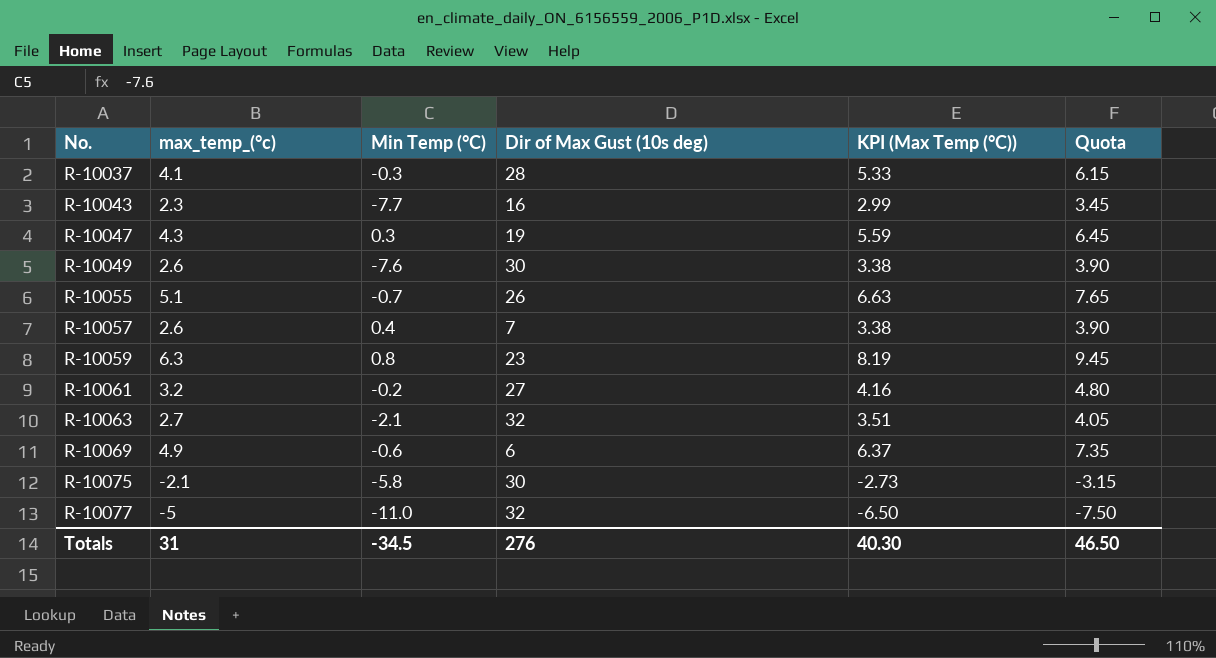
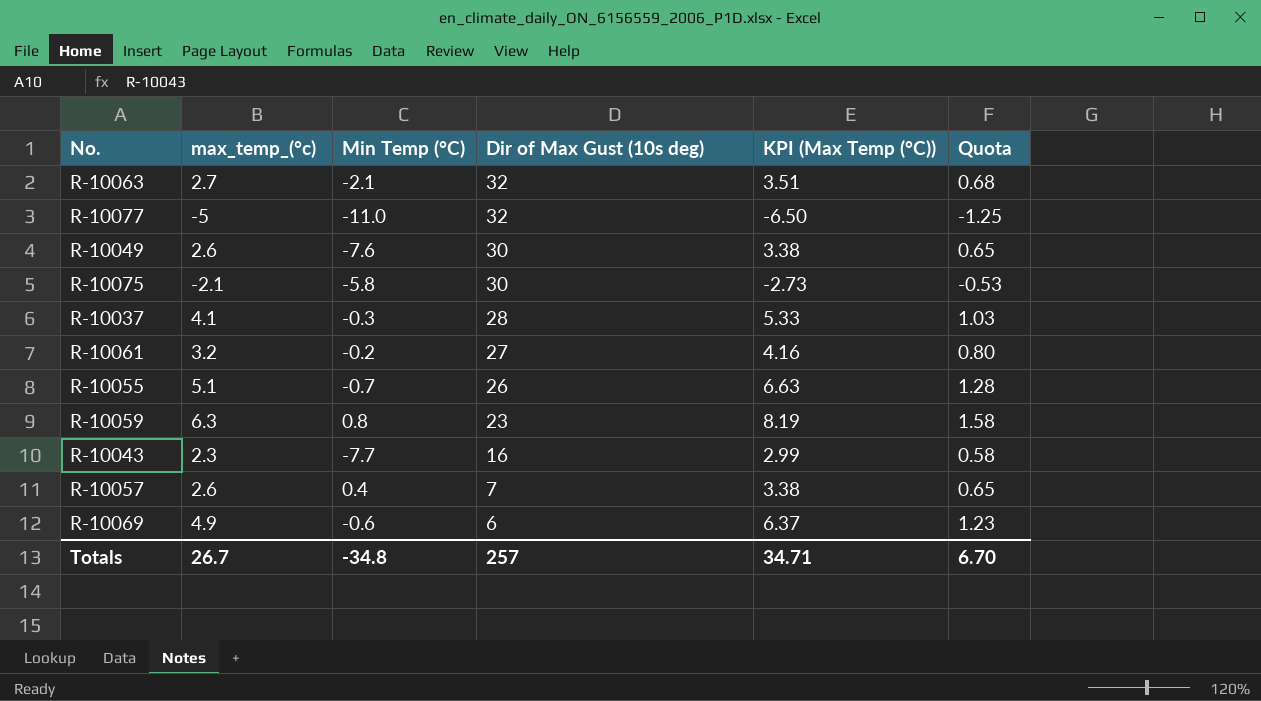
row order: No. ascending -> Dir of Max Gust (10s deg) descending
column Quota | formula: [max_temp_(°c)] * 1.5 -> [max_temp_(°c)] * 0.25
row R-10047: 4.3 | 0.3 | 19 | 5.59 | 6.45 -> none
Totals | max_temp_(°c): 31 -> 26.7
Totals | Min Temp (°C): -34.5 -> -34.8
Totals | Dir of Max Gust (10s deg): 276 -> 257
Totals | KPI (Max Temp (°C)): 40.30 -> 34.71
Totals | Quota: 46.50 -> 6.70

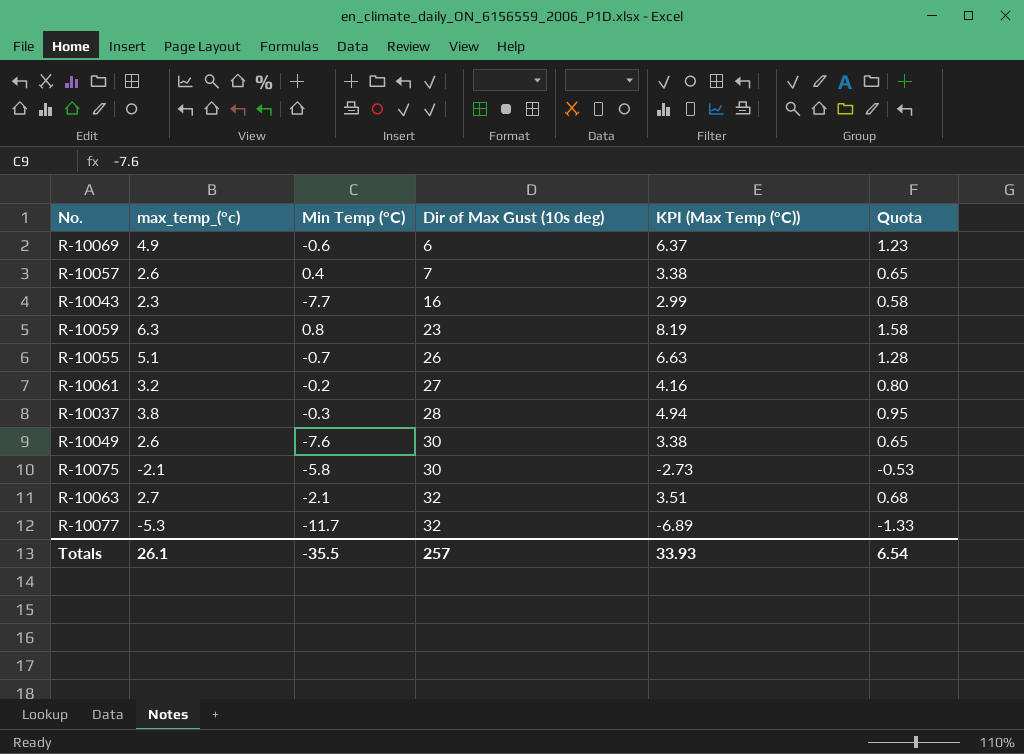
row order: Dir of Max Gust (10s deg) descending -> Dir of Max Gust (10s deg) ascending
R-10037 | max_temp_(°c): 4.1 -> 3.8
R-10037 | KPI (Max Temp (°C)): 5.33 -> 4.94
R-10037 | Quota: 1.03 -> 0.95
R-10077 | max_temp_(°c): -5 -> -5.3
R-10077 | Min Temp (°C): -11.0 -> -11.7
R-10077 | KPI (Max Temp (°C)): -6.50 -> -6.89
R-10077 | Quota: -1.25 -> -1.33
Totals | max_temp_(°c): 26.7 -> 26.1
Totals | Min Temp (°C): -34.8 -> -35.5
Totals | KPI (Max Temp (°C)): 34.71 -> 33.93
Totals | Quota: 6.70 -> 6.54

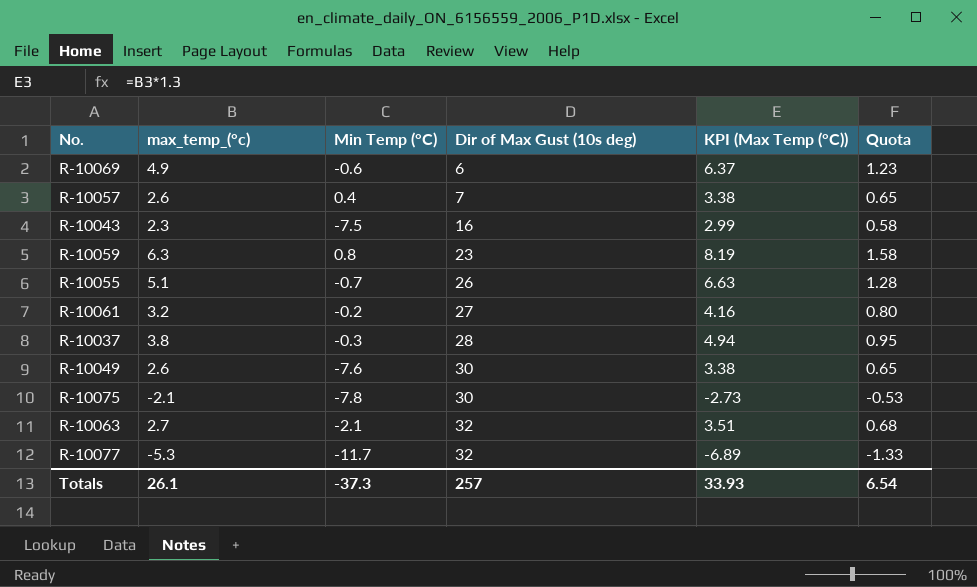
R-10043 | Min Temp (°C): -7.7 -> -7.5
R-10075 | Min Temp (°C): -5.8 -> -7.8
Totals | Min Temp (°C): -35.5 -> -37.3

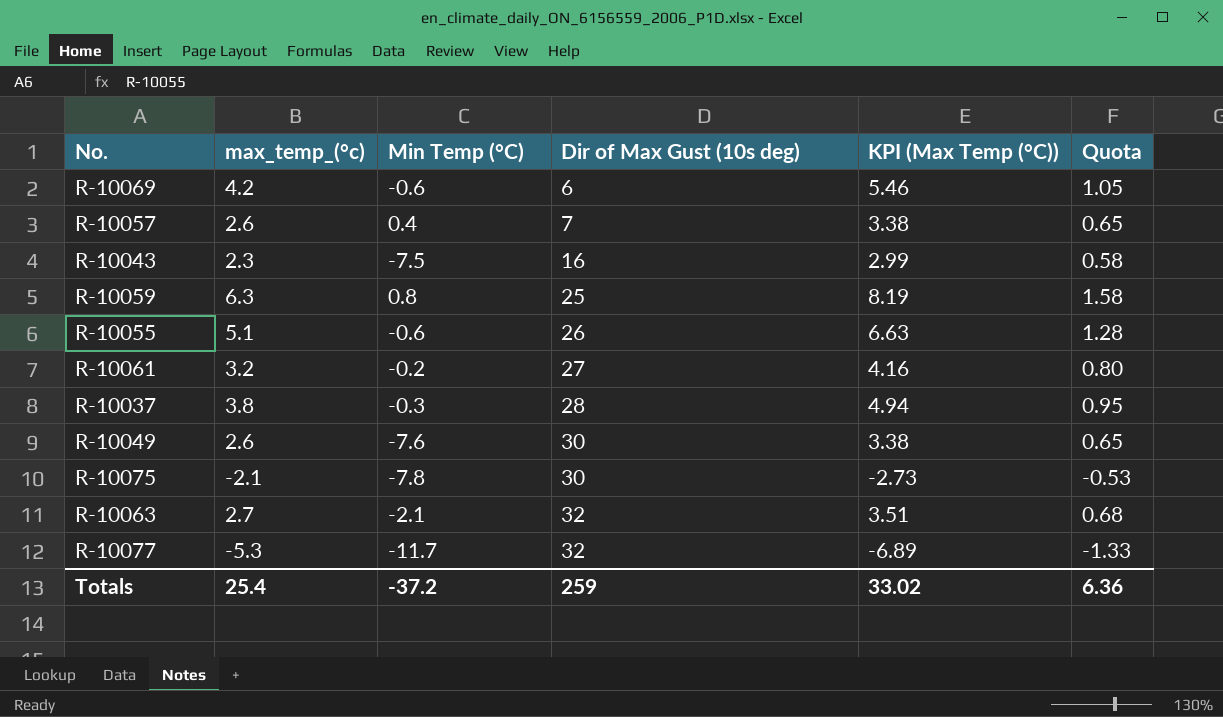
R-10069 | max_temp_(°c): 4.9 -> 4.2
R-10069 | KPI (Max Temp (°C)): 6.37 -> 5.46
R-10069 | Quota: 1.23 -> 1.05
R-10059 | Dir of Max Gust (10s deg): 23 -> 25
R-10055 | Min Temp (°C): -0.7 -> -0.6
Totals | max_temp_(°c): 26.1 -> 25.4
Totals | Min Temp (°C): -37.3 -> -37.2
Totals | Dir of Max Gust (10s deg): 257 -> 259
Totals | KPI (Max Temp (°C)): 33.93 -> 33.02
Totals | Quota: 6.54 -> 6.36

